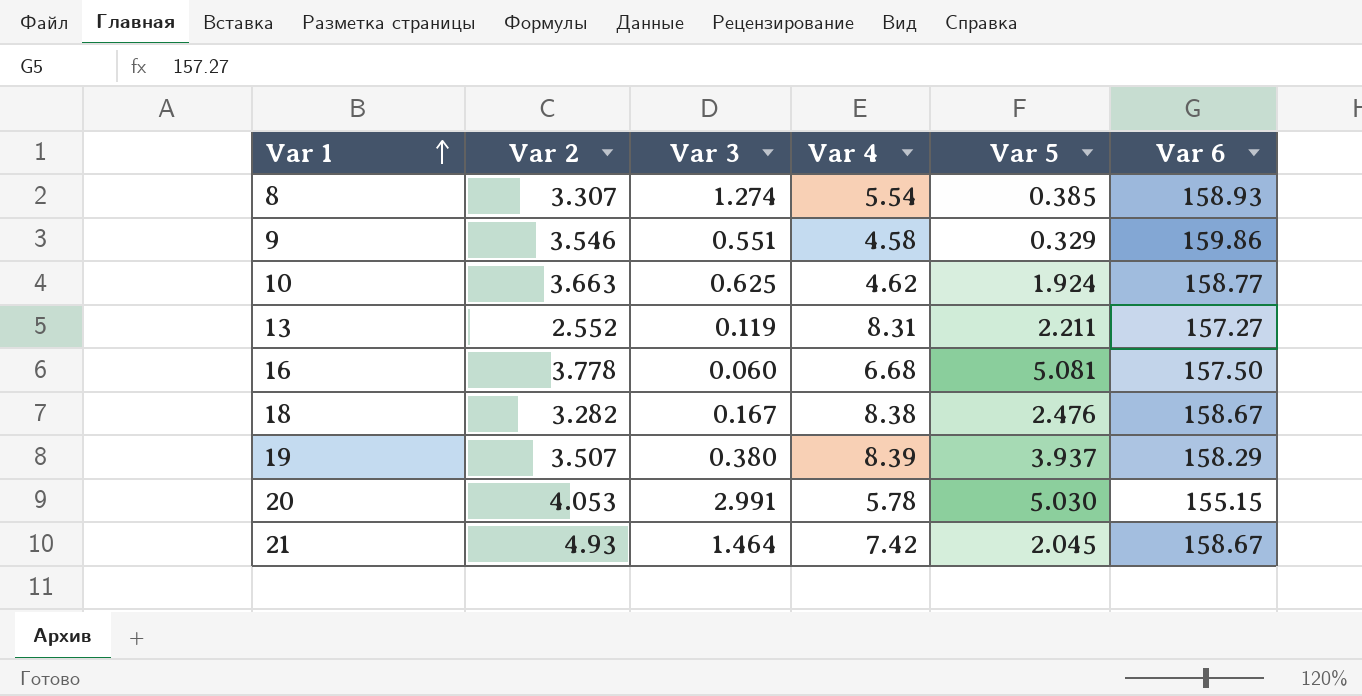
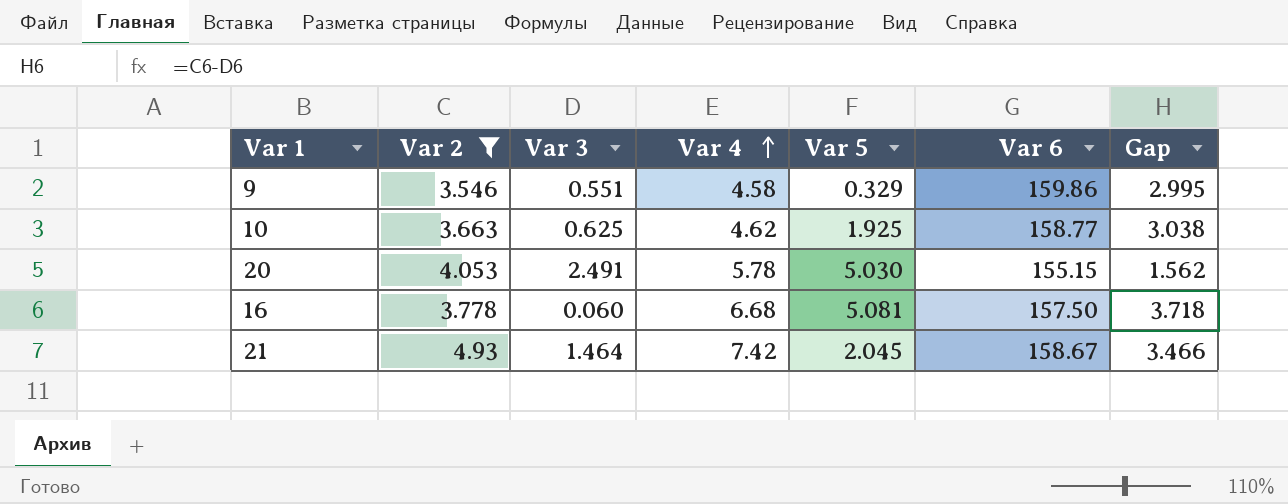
filter: none -> Var 2 >= 3.546
row order: Var 1 ascending -> Var 4 ascending
column Gap | formula: none -> [Var 2] - [Var 3]
10 | Var 5: 1.924 -> 1.925
20 | Var 3: 2.991 -> 2.491

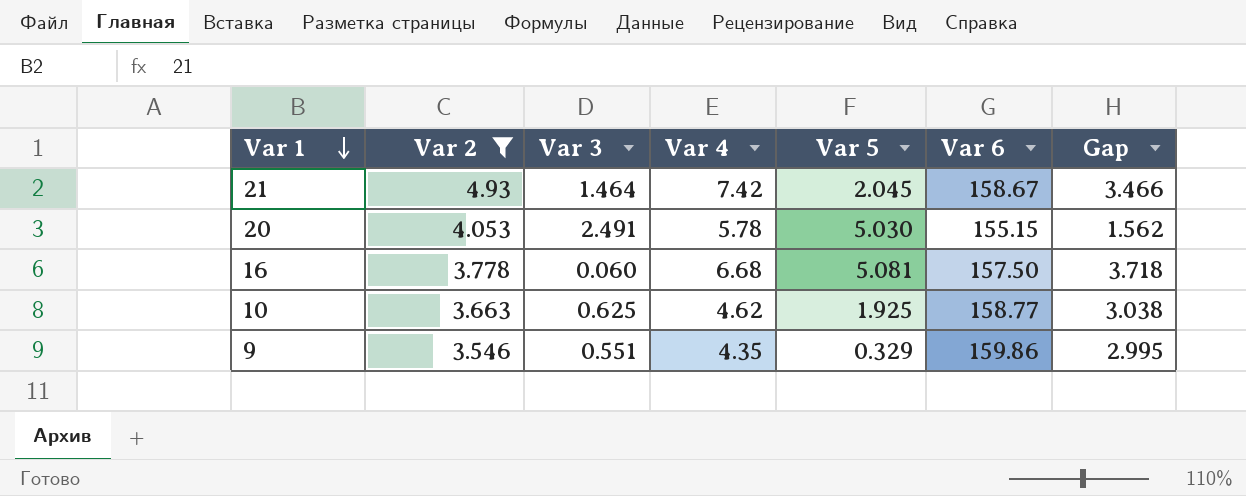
row order: Var 4 ascending -> Var 1 descending
9 | Var 4: 4.58 -> 4.35

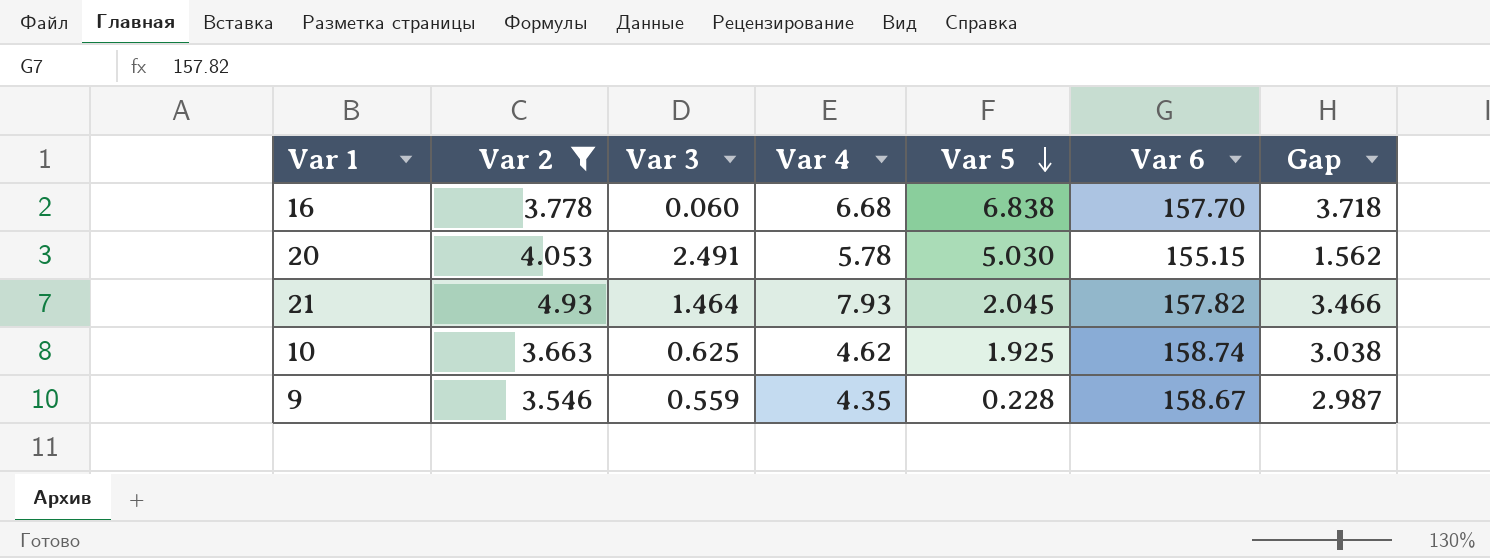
row order: Var 1 descending -> Var 5 descending
16 | Var 5: 5.081 -> 6.838
16 | Var 6: 157.50 -> 157.70
21 | Var 4: 7.42 -> 7.93
21 | Var 6: 158.67 -> 157.82
10 | Var 6: 158.77 -> 158.74
9 | Var 3: 0.551 -> 0.559
9 | Var 5: 0.329 -> 0.228
9 | Var 6: 159.86 -> 158.67
9 | Gap: 2.995 -> 2.987

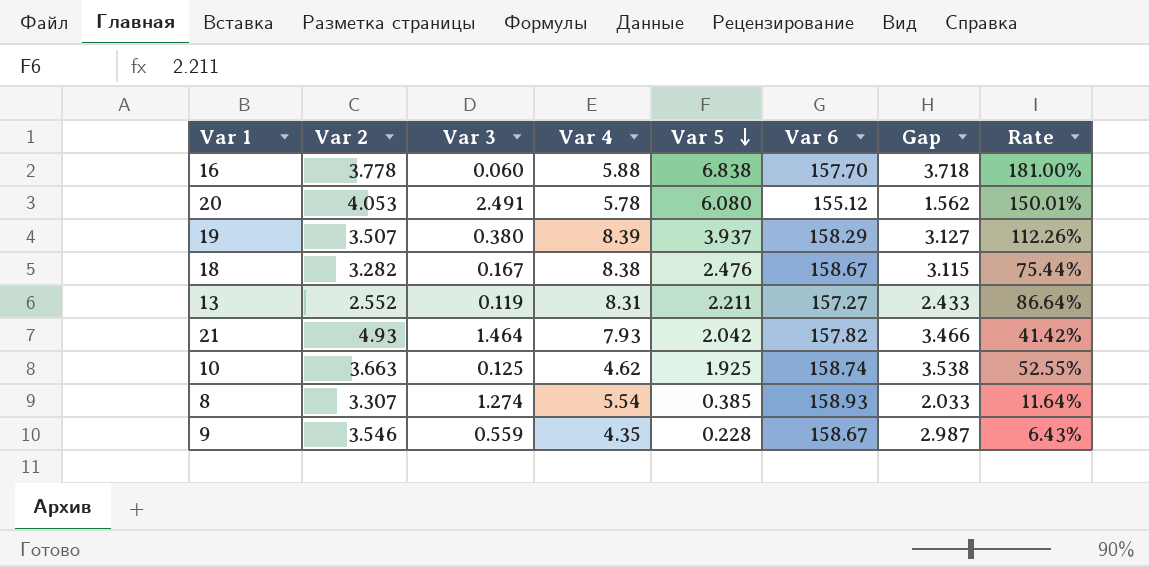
filter: Var 2 >= 3.546 -> none
column Rate | formula: none -> [Var 5] / [Var 2]
16 | Var 4: 6.68 -> 5.88
20 | Var 5: 5.030 -> 6.080
20 | Var 6: 155.15 -> 155.12
21 | Var 5: 2.045 -> 2.042
10 | Var 3: 0.625 -> 0.125
10 | Gap: 3.038 -> 3.538

